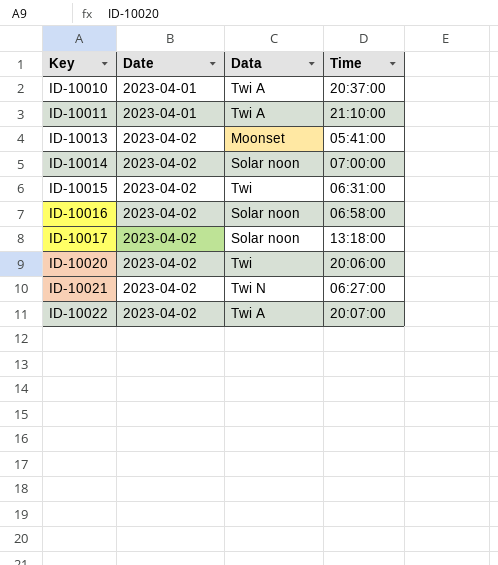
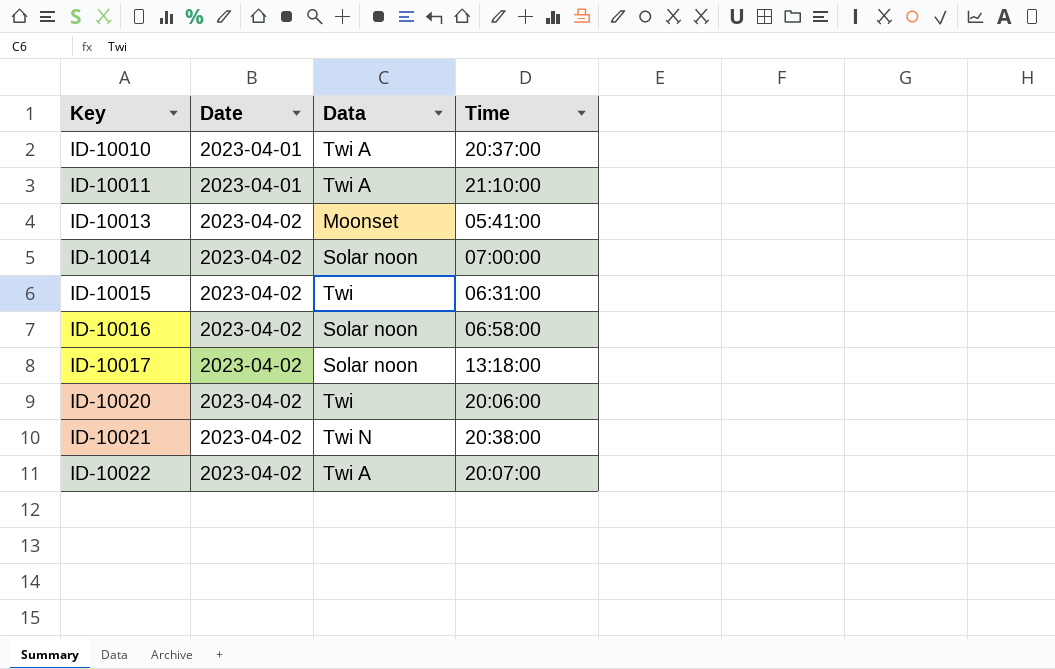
ID-10021 | Time: 06:27:00 -> 20:38:00

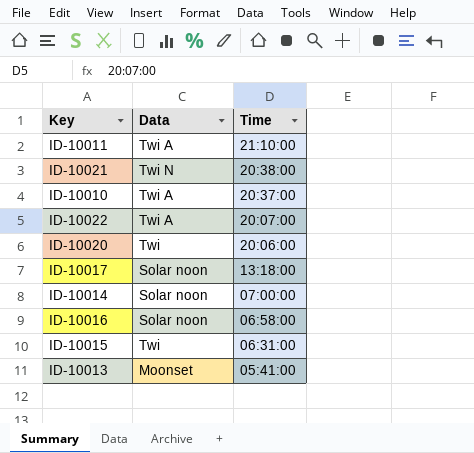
row order: Key ascending -> Time descending
column Date | position: 2 -> none

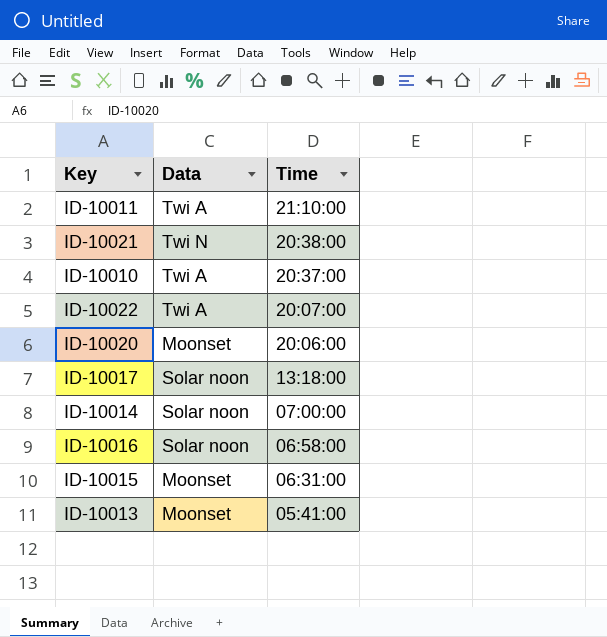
ID-10020 | Data: Twi -> Moonset
ID-10015 | Data: Twi -> Moonset

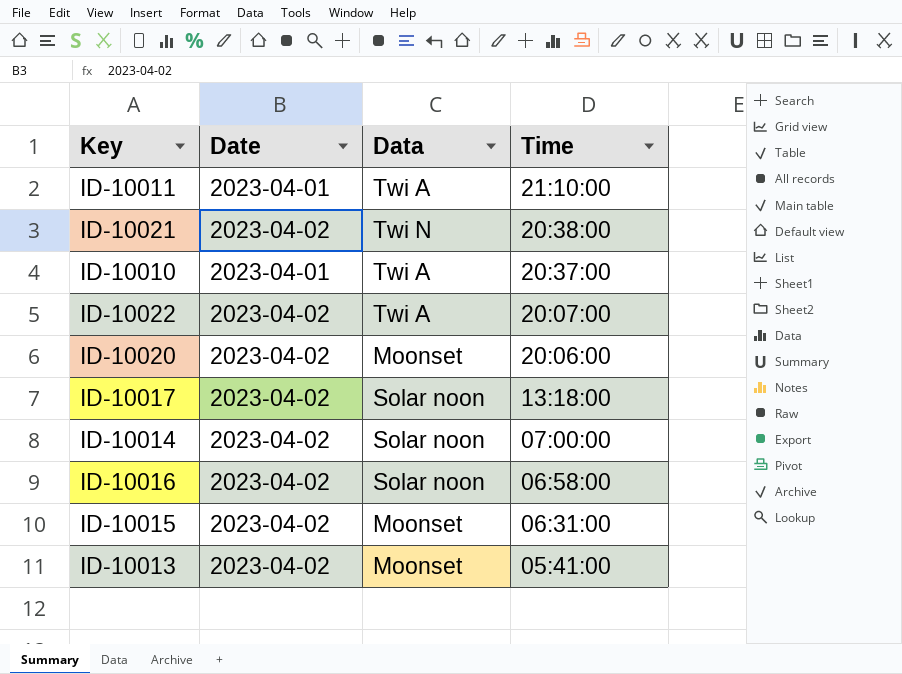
column Date | position: none -> 2

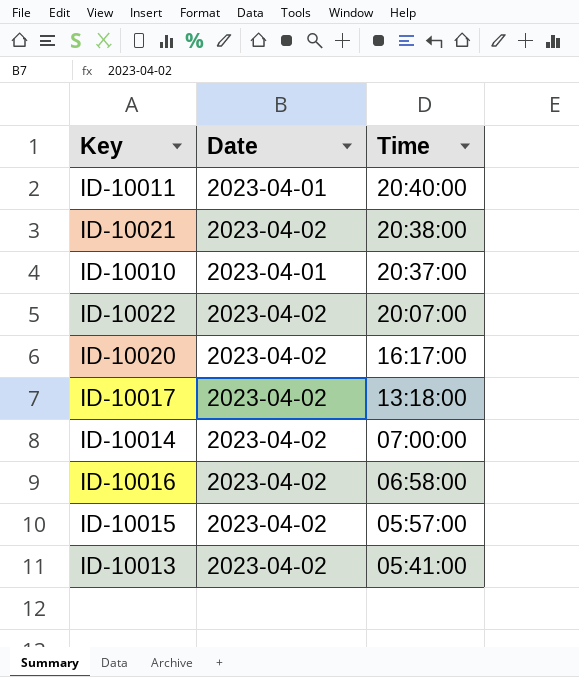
column Data | position: 3 -> none
ID-10011 | Time: 21:10:00 -> 20:40:00
ID-10020 | Time: 20:06:00 -> 16:17:00
ID-10015 | Time: 06:31:00 -> 05:57:00

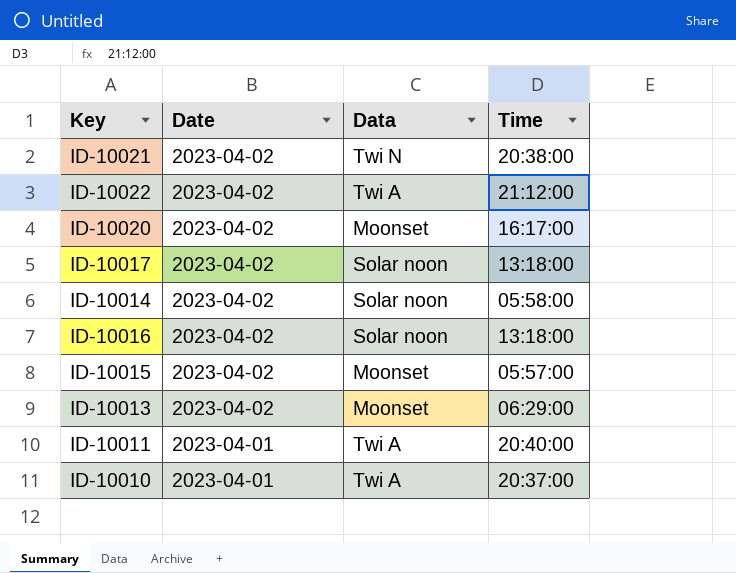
row order: Time descending -> Date descending
column Data | position: none -> 3
ID-10022 | Time: 20:07:00 -> 21:12:00
ID-10014 | Time: 07:00:00 -> 05:58:00
ID-10016 | Time: 06:58:00 -> 13:18:00
ID-10013 | Time: 05:41:00 -> 06:29:00

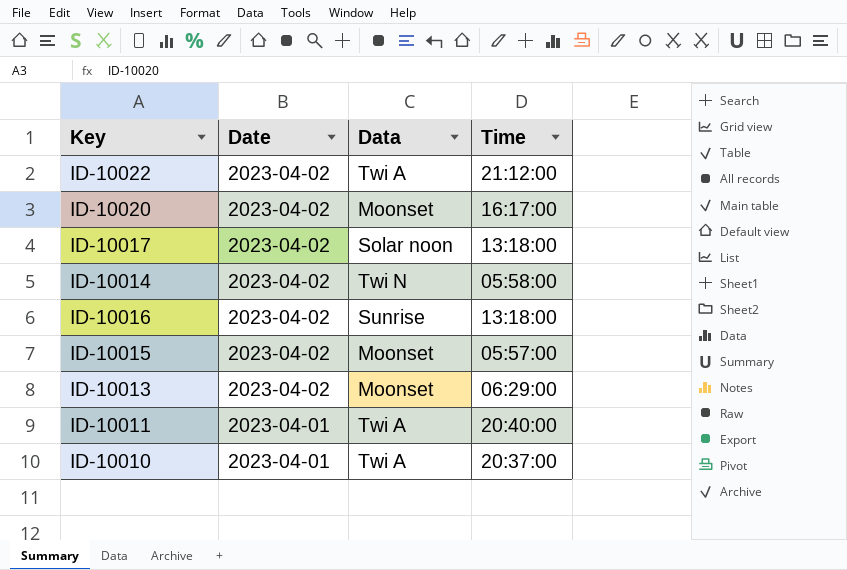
row ID-10021: 2023-04-02 | Twi N | 20:38:00 -> none
ID-10014 | Data: Solar noon -> Twi N
ID-10016 | Data: Solar noon -> Sunrise

